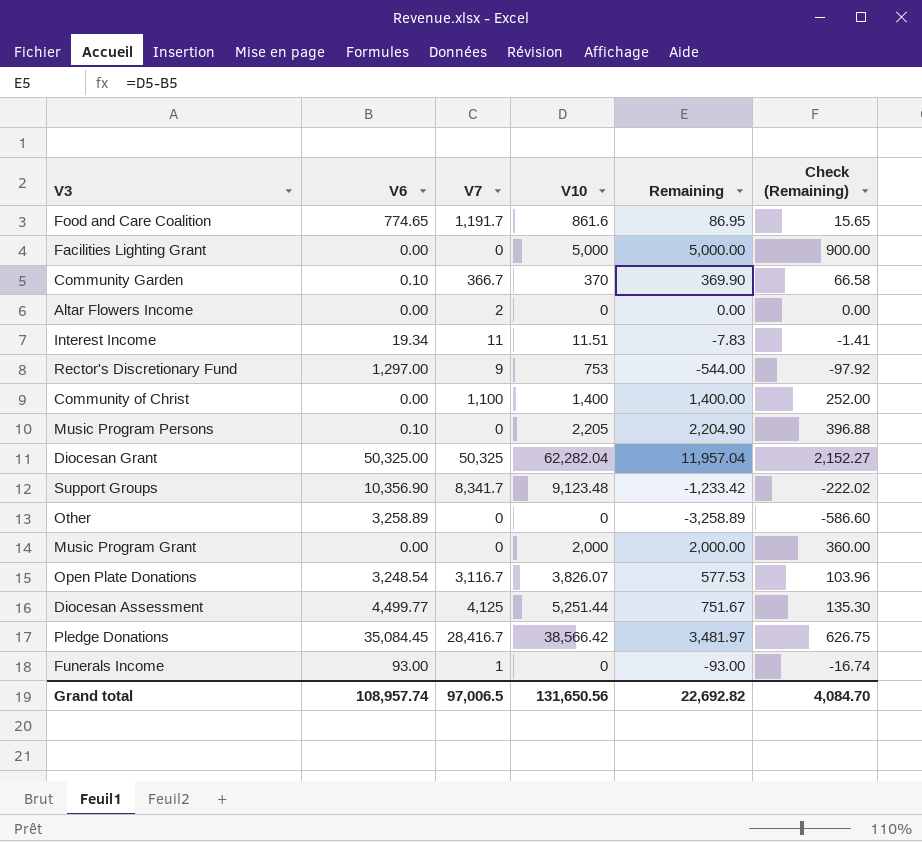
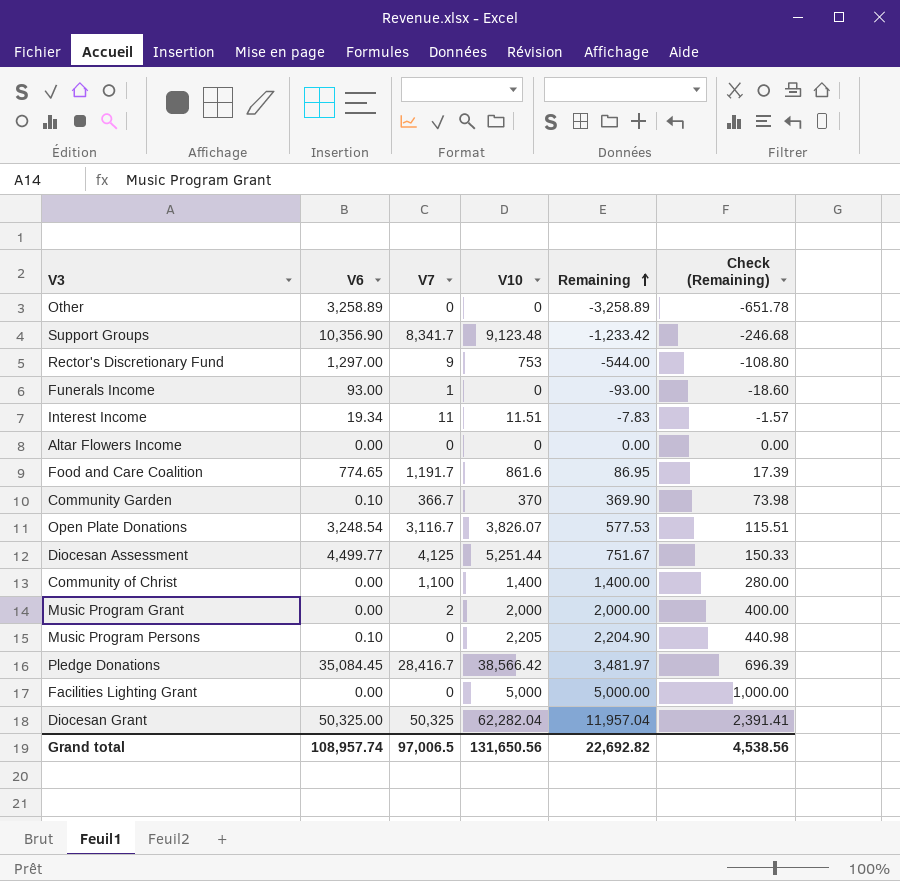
row order: none -> Remaining ascending
column Check (Remaining) | formula: [Remaining] * 0.18 -> [Remaining] * 0.2
Altar Flowers Income | V7: 2 -> 0
Music Program Grant | V7: 0 -> 2
Grand total | Check (Remaining): 4,084.70 -> 4,538.56

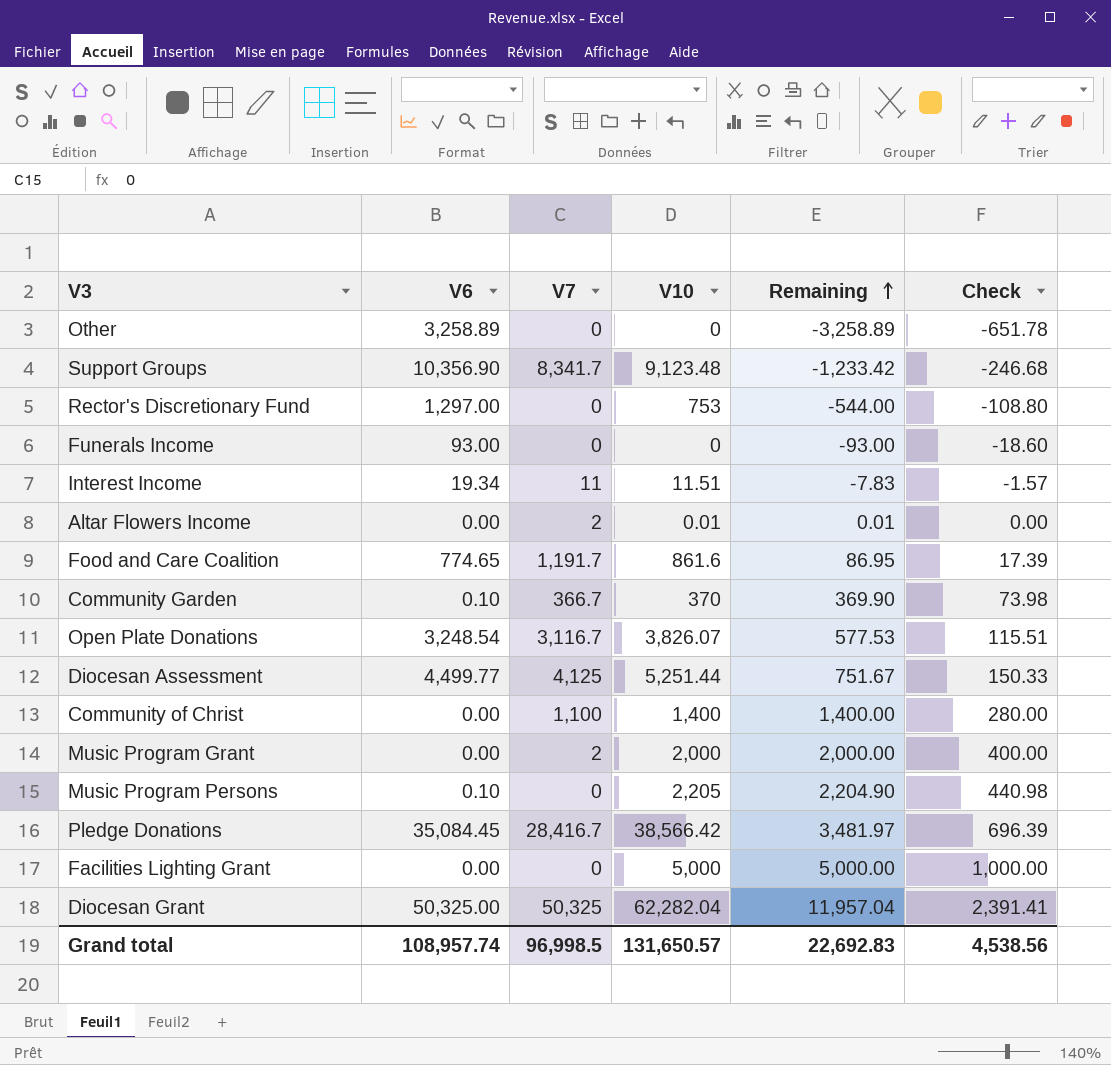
column name: Check (Remaining) -> Check
Rector's Discretionary Fund | V7: 9 -> 0
Funerals Income | V7: 1 -> 0
Altar Flowers Income | V7: 0 -> 2
Altar Flowers Income | V10: 0 -> 0.01
Altar Flowers Income | Remaining: 0.00 -> 0.01
Grand total | V7: 97,006.5 -> 96,998.5
Grand total | V10: 131,650.56 -> 131,650.57
Grand total | Remaining: 22,692.82 -> 22,692.83

